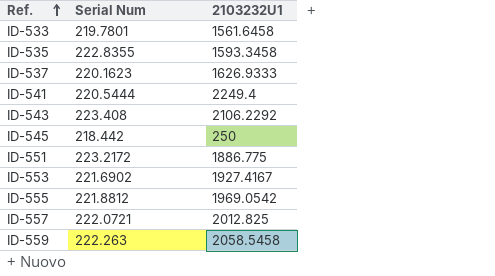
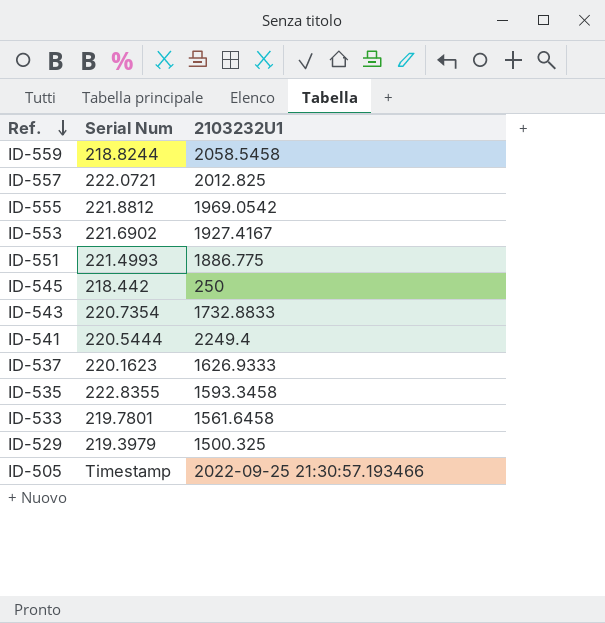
row order: Ref. ascending -> Ref. descending
ID-559 | Serial Num: 222.263 -> 218.8244
ID-551 | Serial Num: 223.2172 -> 221.4993
ID-543 | Serial Num: 223.408 -> 220.7354
ID-543 | 2103232U1: 2106.2292 -> 1732.8833
row ID-529: none -> 219.3979 | 1500.325
row ID-505: none -> Timestamp | 2022-09-25 21:30:57.193466

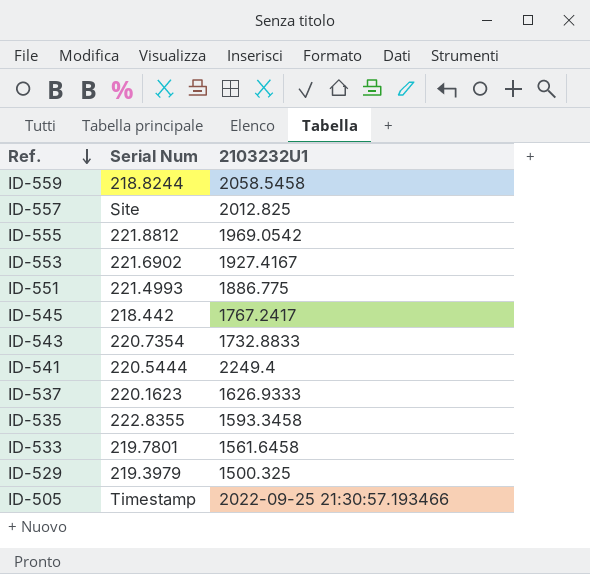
ID-557 | Serial Num: 222.0721 -> Site
ID-545 | 2103232U1: 250 -> 1767.2417

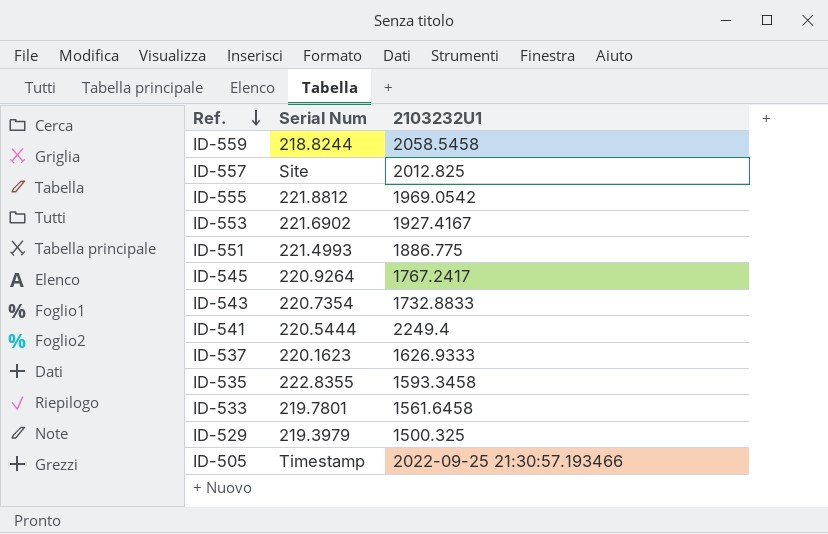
ID-545 | Serial Num: 218.442 -> 220.9264

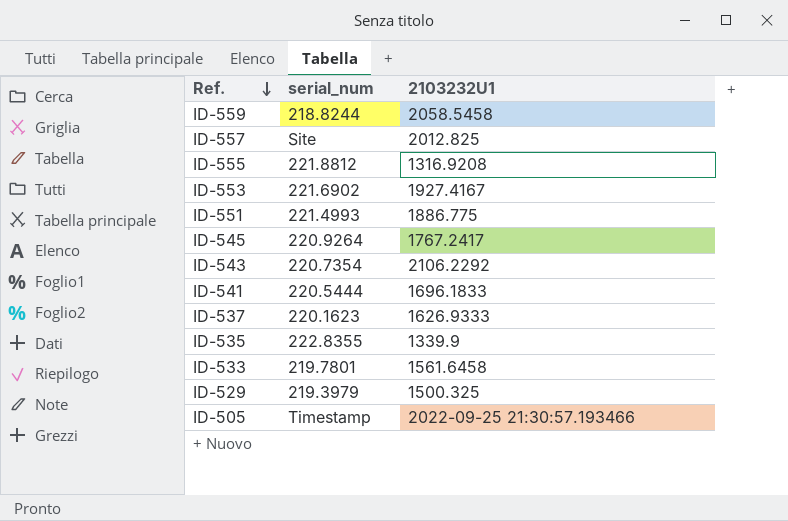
column name: Serial Num -> serial_num
ID-555 | 2103232U1: 1969.0542 -> 1316.9208
ID-543 | 2103232U1: 1732.8833 -> 2106.2292
ID-541 | 2103232U1: 2249.4 -> 1696.1833
ID-535 | 2103232U1: 1593.3458 -> 1339.9

